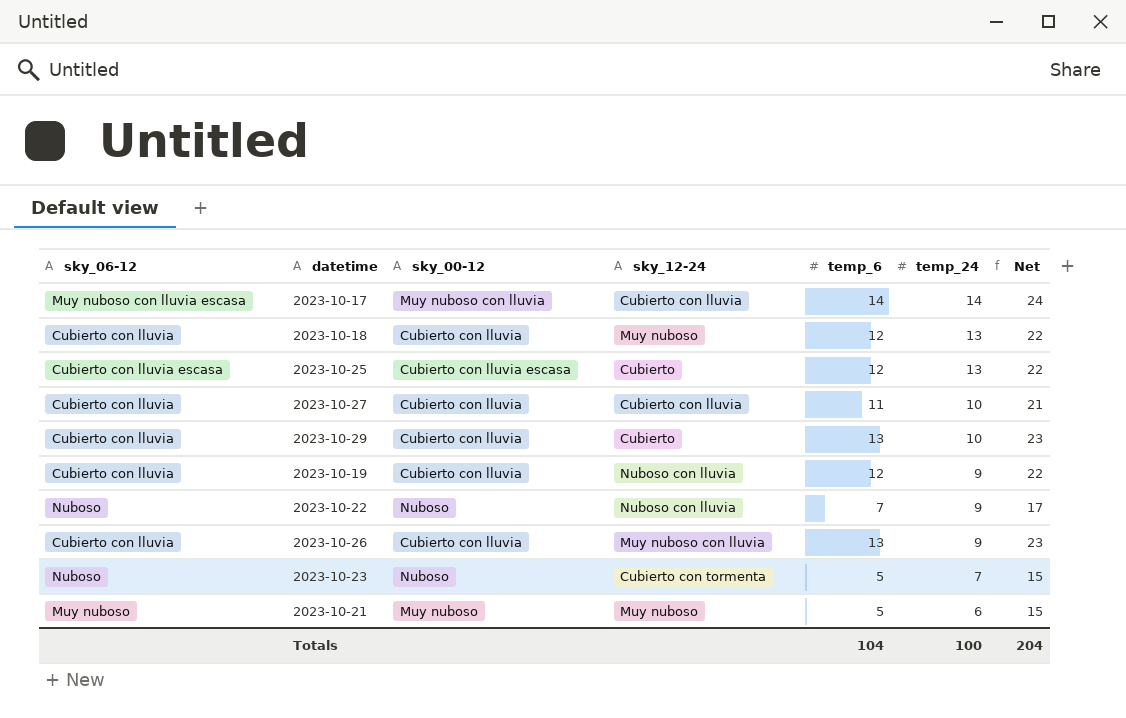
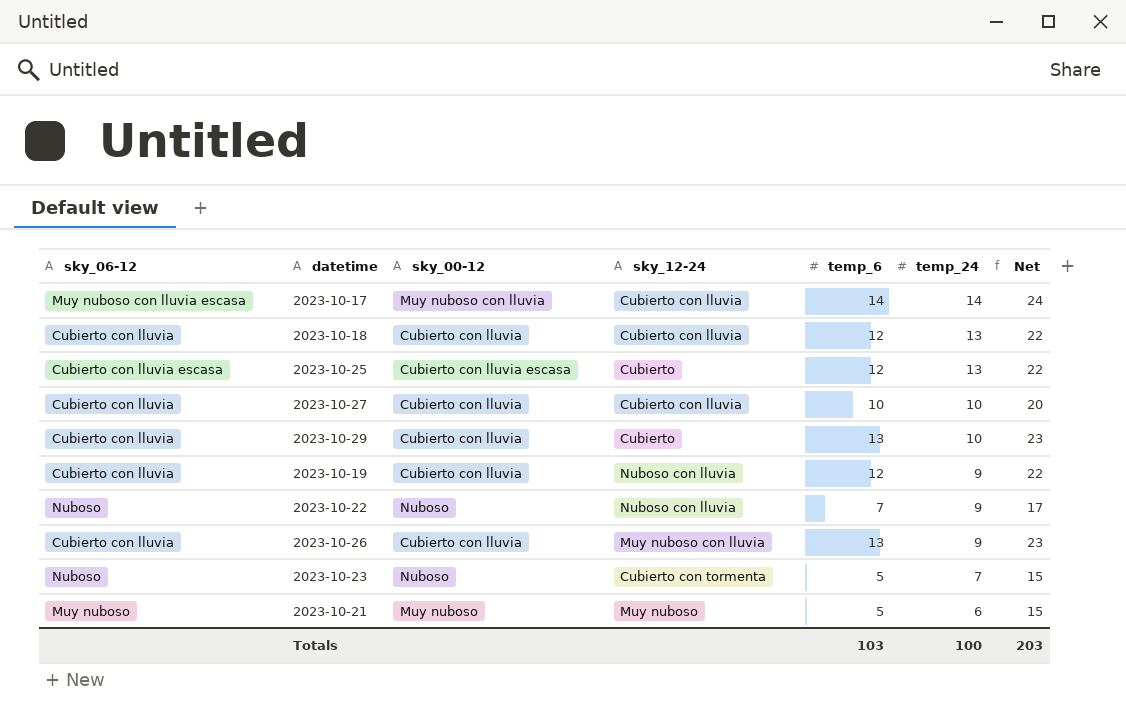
2023-10-18 | sky_12-24: Muy nuboso -> Cubierto con lluvia
2023-10-27 | temp_6: 11 -> 10
2023-10-27 | Net: 21 -> 20
Totals | temp_6: 104 -> 103
Totals | Net: 204 -> 203

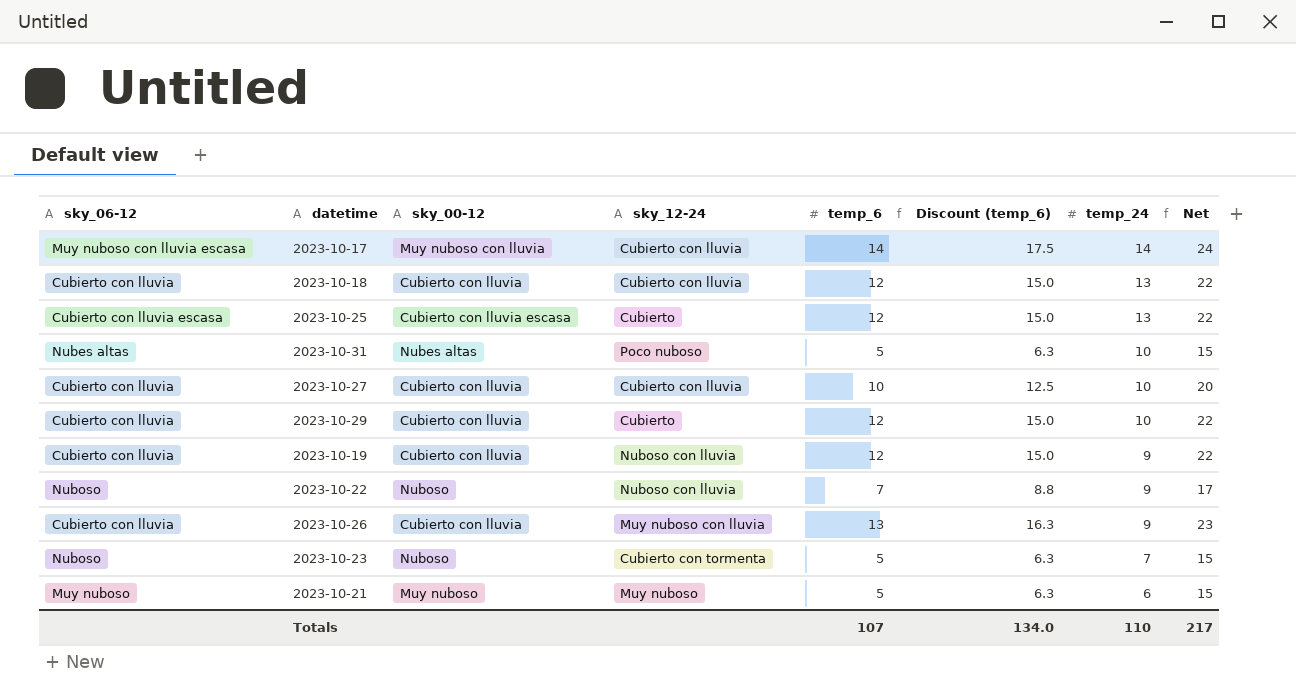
column Discount (temp_6) | formula: none -> [temp_6] * 1.25
row 2023-10-31: none -> Nubes altas | Nubes altas | Poco nuboso | 5 | 6.3 | 10 | 15
2023-10-29 | temp_6: 13 -> 12
2023-10-29 | Net: 23 -> 22
Totals | temp_6: 103 -> 107
Totals | temp_24: 100 -> 110
Totals | Net: 203 -> 217

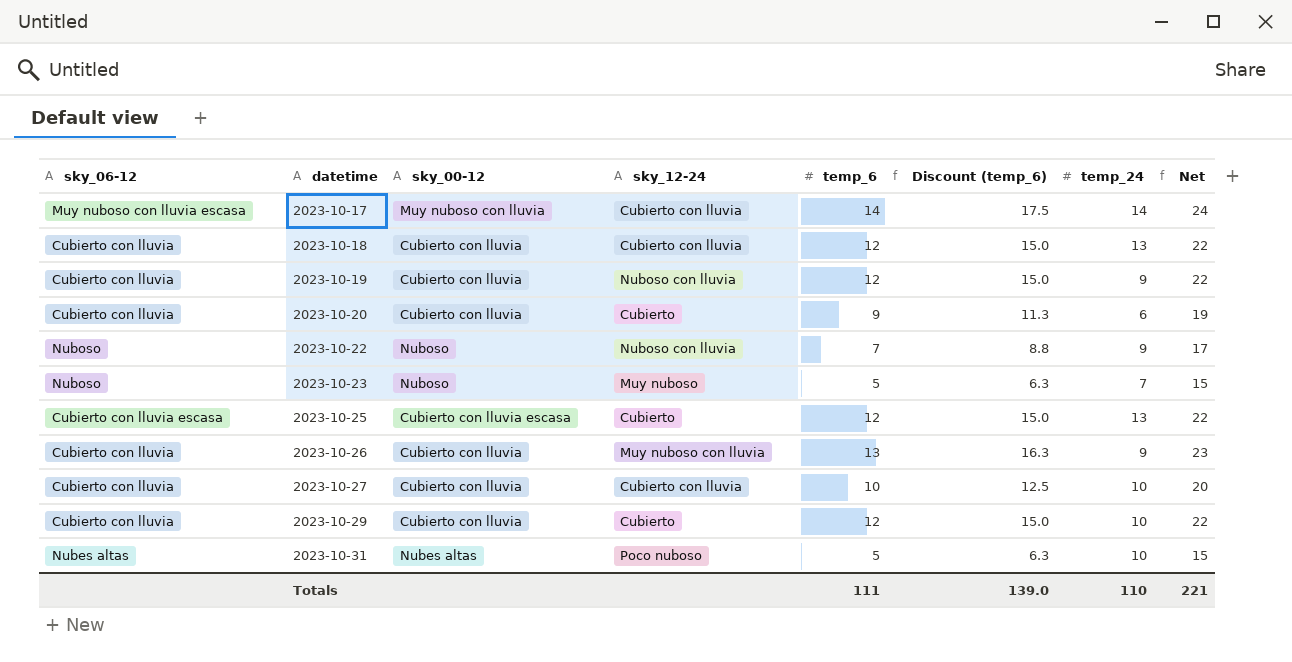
row order: temp_24 descending -> datetime ascending
row 2023-10-21: Muy nuboso | Muy nuboso | Muy nuboso | 5 | 6.3 | 6 | 15 -> none
row 2023-10-20: none -> Cubierto con lluvia | Cubierto con lluvia | Cubierto | 9 | 11.3 | 6 | 19
2023-10-23 | sky_12-24: Cubierto con tormenta -> Muy nuboso
Totals | temp_6: 107 -> 111
Totals | Discount (temp_6): 134.0 -> 139.0
Totals | Net: 217 -> 221

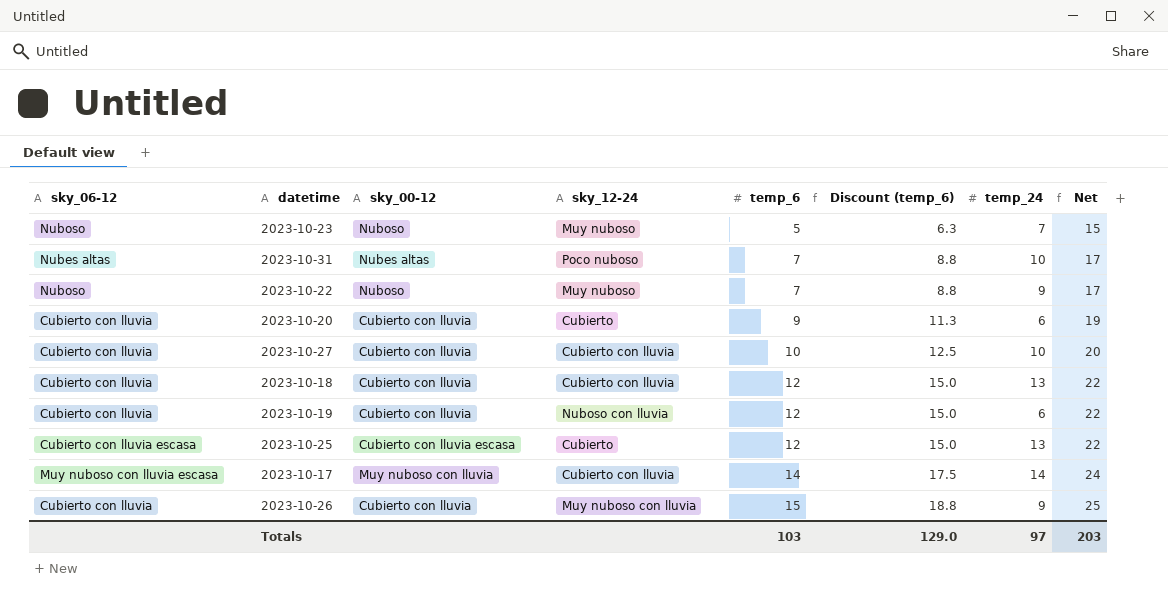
row order: datetime ascending -> temp_6 ascending
row 2023-10-29: Cubierto con lluvia | Cubierto con lluvia | Cubierto | 12 | 15.0 | 10 | 22 -> none
2023-10-31 | temp_6: 5 -> 7
2023-10-31 | Discount (temp_6): 6.3 -> 8.8
2023-10-31 | Net: 15 -> 17
2023-10-22 | sky_12-24: Nuboso con lluvia -> Muy nuboso
2023-10-19 | temp_24: 9 -> 6
2023-10-26 | temp_6: 13 -> 15
2023-10-26 | Discount (temp_6): 16.3 -> 18.8
2023-10-26 | Net: 23 -> 25
Totals | temp_6: 111 -> 103
Totals | Discount (temp_6): 139.0 -> 129.0
Totals | temp_24: 110 -> 97
Totals | Net: 221 -> 203

